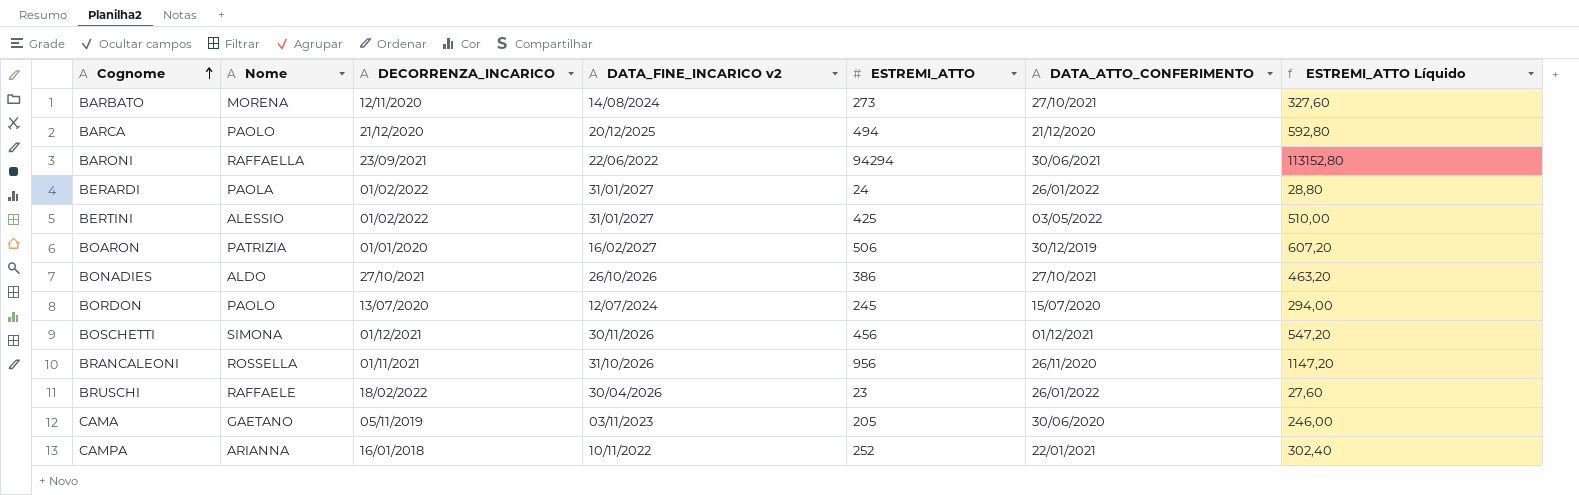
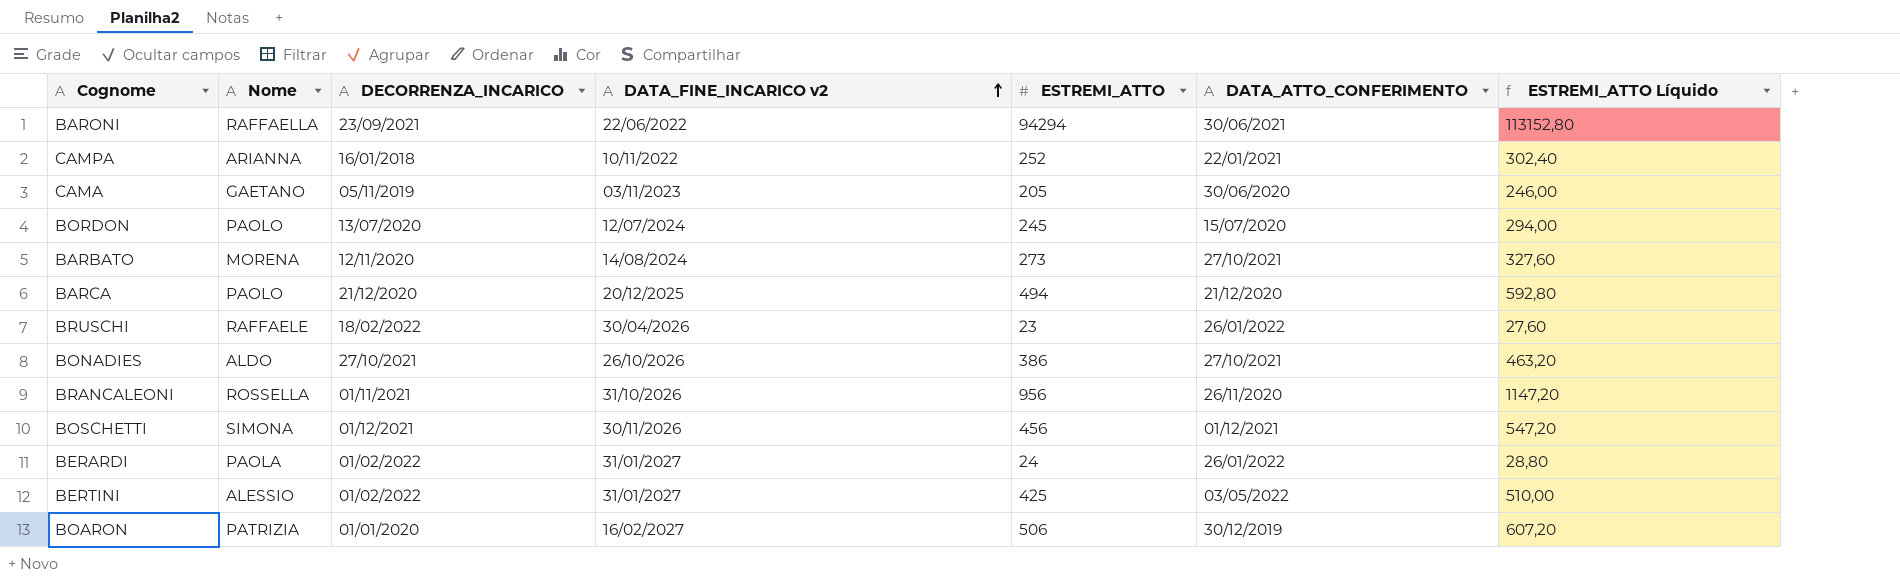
row order: Cognome ascending -> DATA_FINE_INCARICO v2 ascending

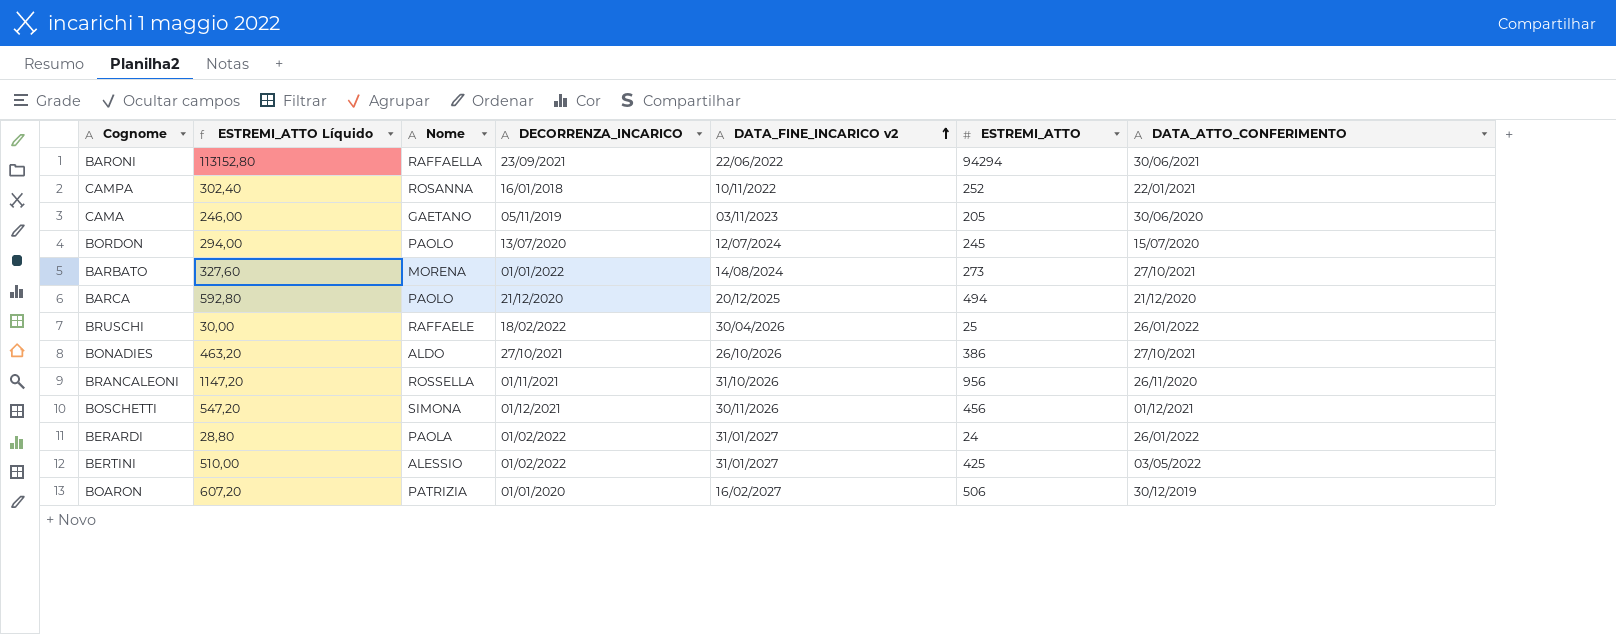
column ESTREMI_ATTO Líquido | position: 7 -> 2
CAMPA | Nome: ARIANNA -> ROSANNA
BARBATO | DECORRENZA_INCARICO: 12/11/2020 -> 01/01/2022
BRUSCHI | ESTREMI_ATTO Líquido: 27,60 -> 30,00
BRUSCHI | ESTREMI_ATTO: 23 -> 25

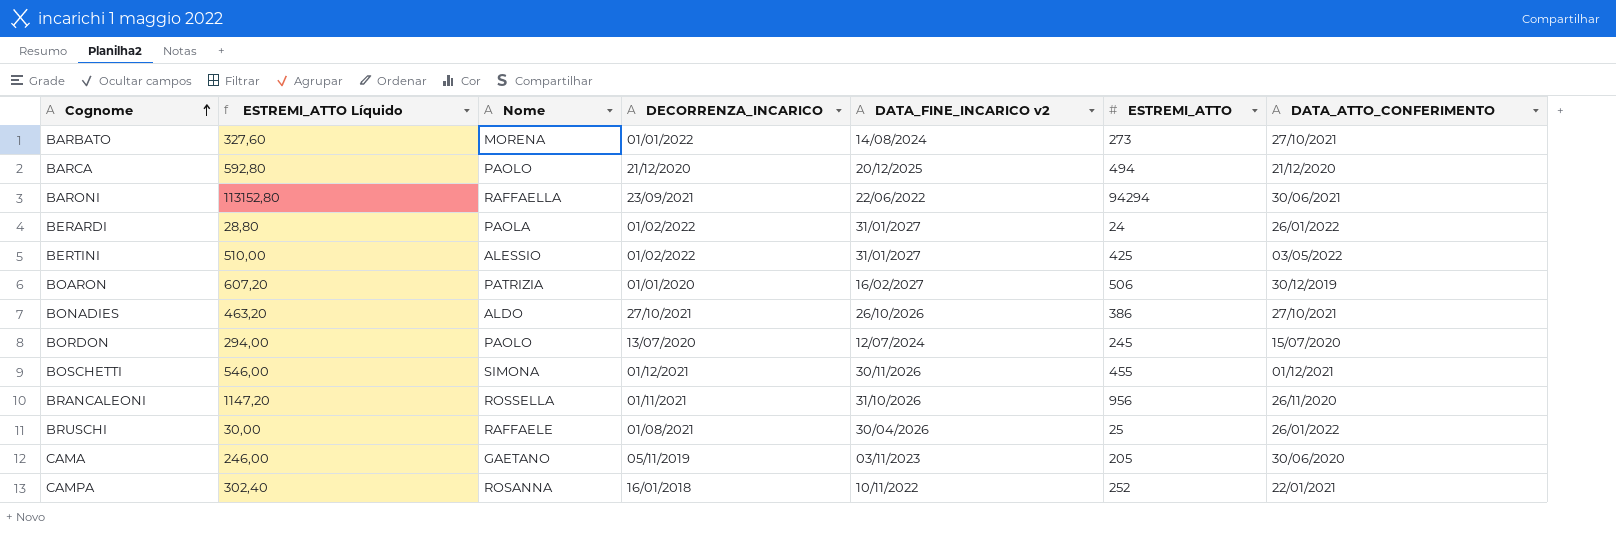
row order: DATA_FINE_INCARICO v2 ascending -> Cognome ascending
BOSCHETTI | ESTREMI_ATTO Líquido: 547,20 -> 546,00
BOSCHETTI | ESTREMI_ATTO: 456 -> 455
BRUSCHI | DECORRENZA_INCARICO: 18/02/2022 -> 01/08/2021

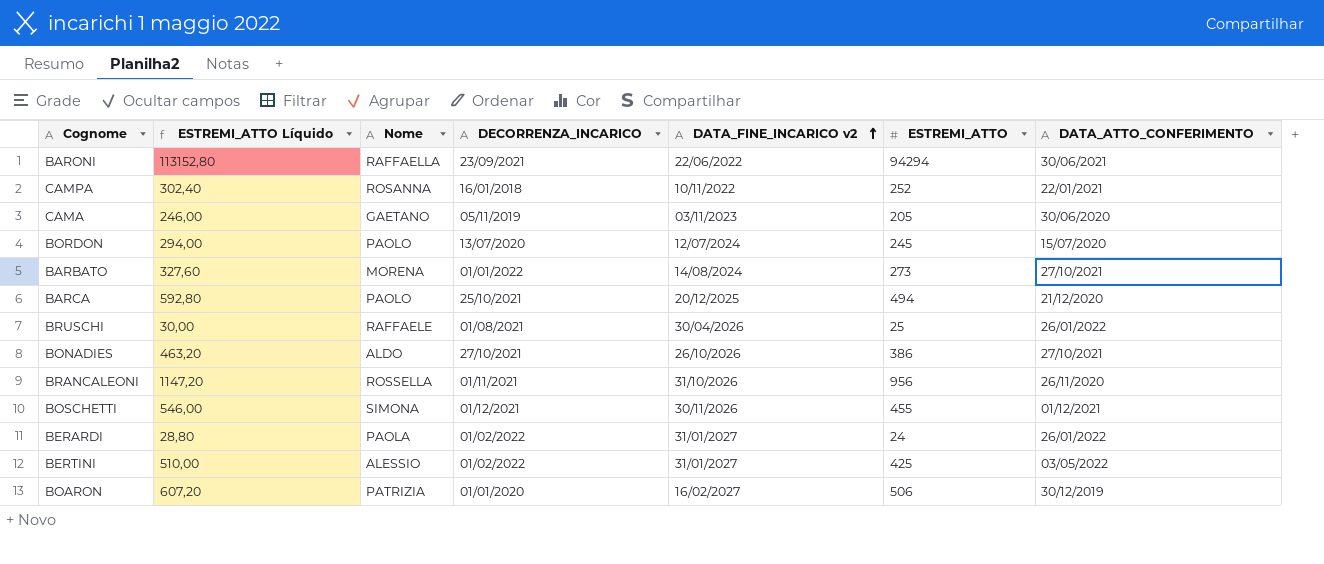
row order: Cognome ascending -> DATA_FINE_INCARICO v2 ascending
BARCA | DECORRENZA_INCARICO: 21/12/2020 -> 25/10/2021

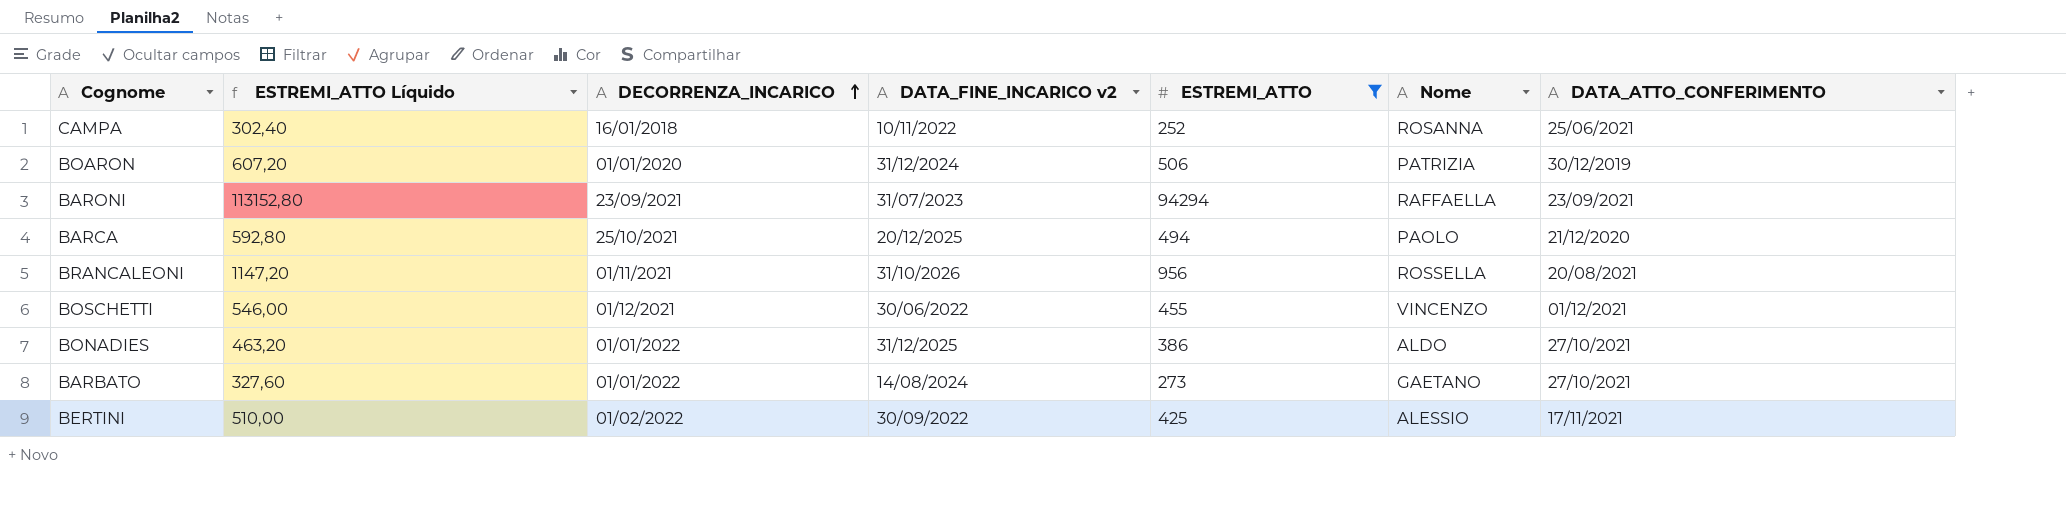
filter: none -> ESTREMI_ATTO >= 252
row order: DATA_FINE_INCARICO v2 ascending -> DECORRENZA_INCARICO ascending
column Nome | position: 3 -> 6
CAMPA | DATA_ATTO_CONFERIMENTO: 22/01/2021 -> 25/06/2021
BOARON | DATA_FINE_INCARICO v2: 16/02/2027 -> 31/12/2024
BARONI | DATA_FINE_INCARICO v2: 22/06/2022 -> 31/07/2023
BARONI | DATA_ATTO_CONFERIMENTO: 30/06/2021 -> 23/09/2021
BRANCALEONI | DATA_ATTO_CONFERIMENTO: 26/11/2020 -> 20/08/2021
BOSCHETTI | DATA_FINE_INCARICO v2: 30/11/2026 -> 30/06/2022
BOSCHETTI | Nome: SIMONA -> VINCENZO
BONADIES | DECORRENZA_INCARICO: 27/10/2021 -> 01/01/2022
BONADIES | DATA_FINE_INCARICO v2: 26/10/2026 -> 31/12/2025
BARBATO | Nome: MORENA -> GAETANO
BERTINI | DATA_FINE_INCARICO v2: 31/01/2027 -> 30/09/2022
BERTINI | DATA_ATTO_CONFERIMENTO: 03/05/2022 -> 17/11/2021

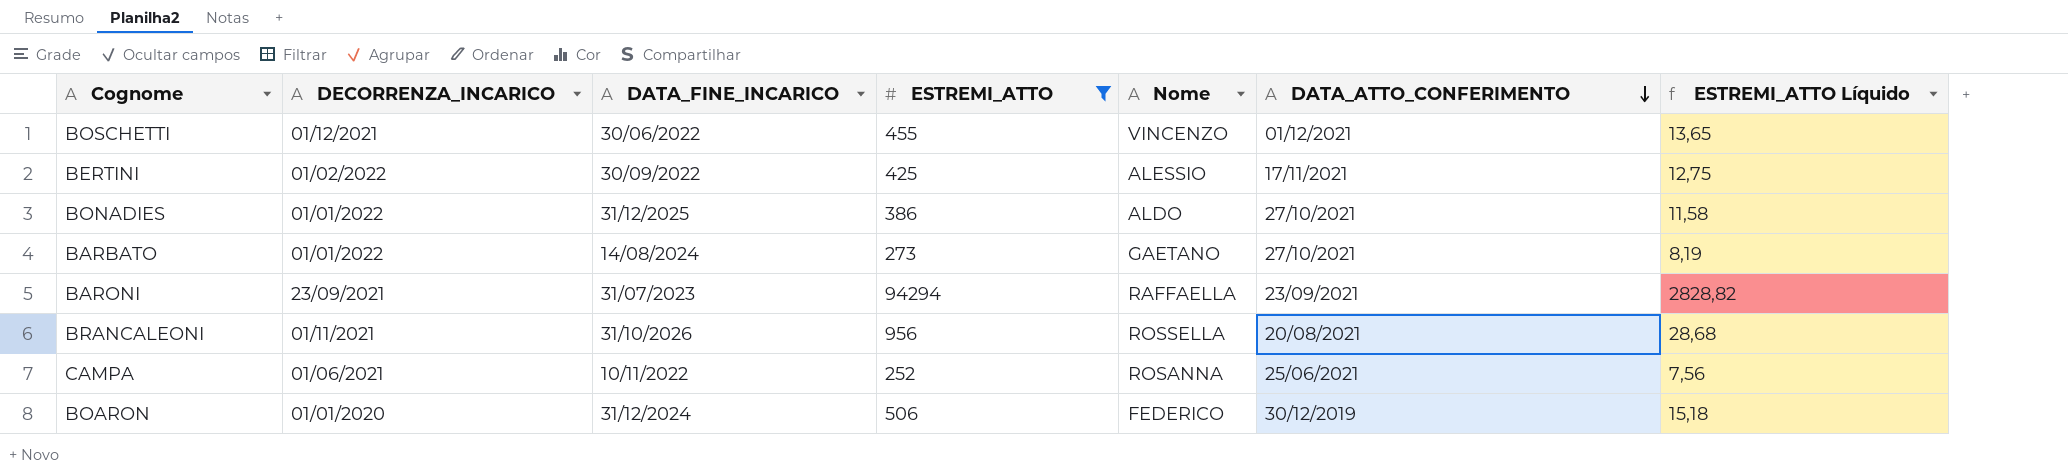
row order: DECORRENZA_INCARICO ascending -> DATA_ATTO_CONFERIMENTO descending
column name: DATA_FINE_INCARICO v2 -> DATA_FINE_INCARICO
column ESTREMI_ATTO Líquido | formula: [ESTREMI_ATTO] * 1,2 -> [ESTREMI_ATTO] * 0,03
column ESTREMI_ATTO Líquido | position: 2 -> 7
row BARCA: 592,80 | 25/10/2021 | 20/12/2025 | 494 | PAOLO | 21/12/2020 -> none
CAMPA | DECORRENZA_INCARICO: 16/01/2018 -> 01/06/2021
BOARON | Nome: PATRIZIA -> FEDERICO

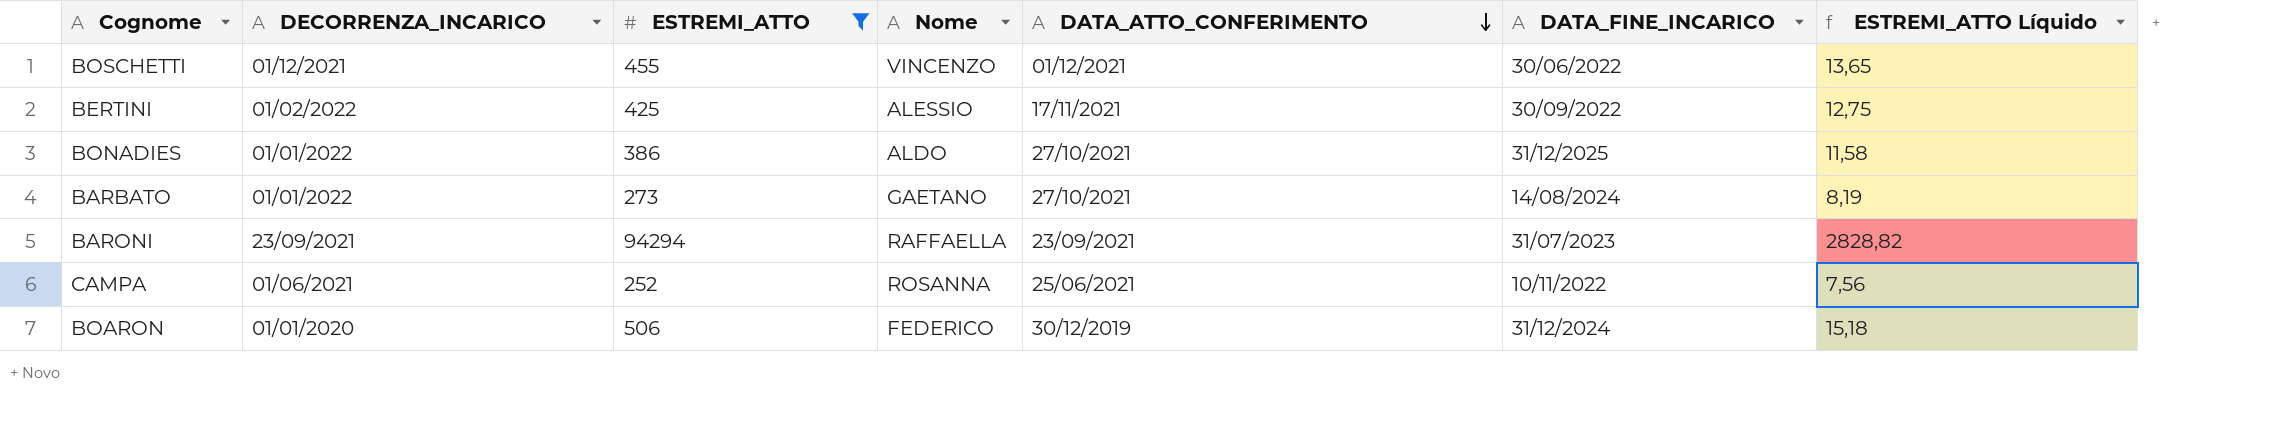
column DATA_FINE_INCARICO | position: 3 -> 6
row BRANCALEONI: 01/11/2021 | 31/10/2026 | 956 | ROSSELLA | 20/08/2021 | 28,68 -> none

